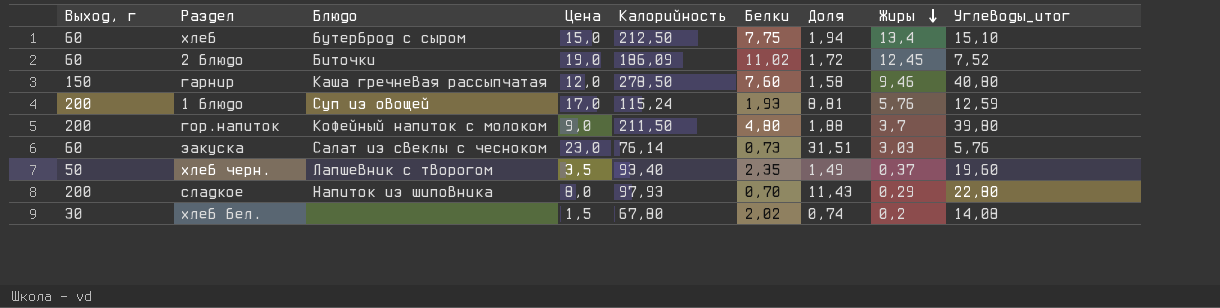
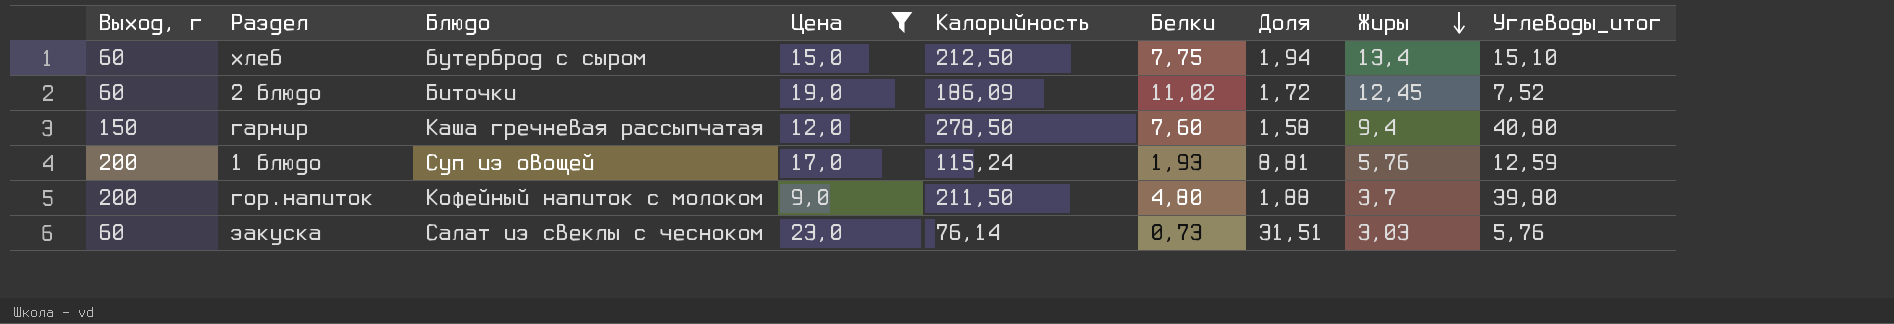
filter: none -> Цена >= 9,0
гарнир | Жиры: 9,46 -> 9,4

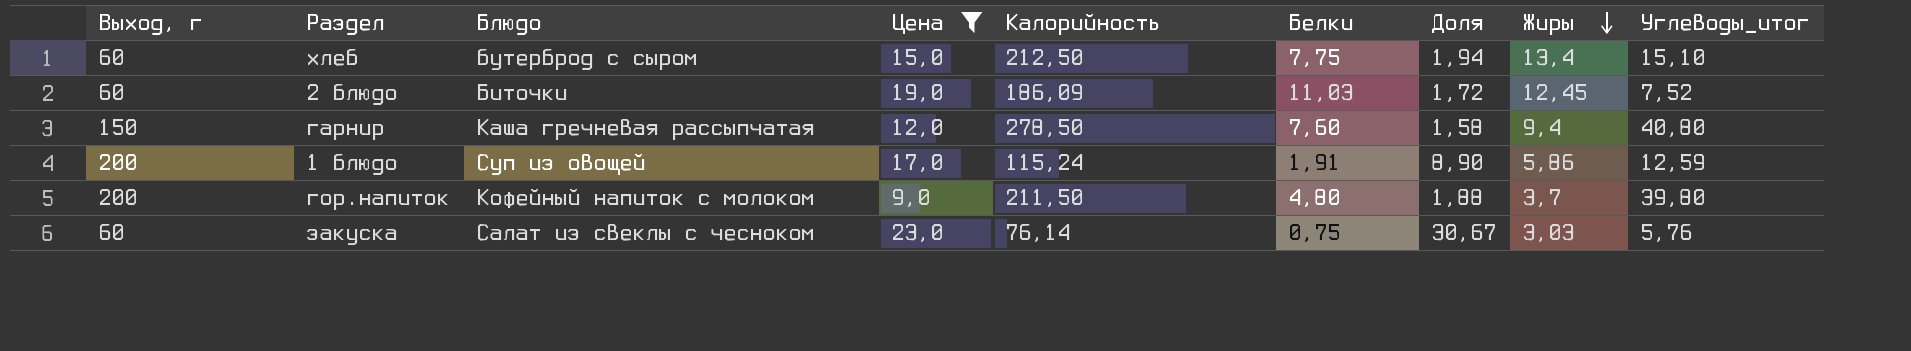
2 блюдо | Белки: 11,02 -> 11,03
1 блюдо | Белки: 1,93 -> 1,91
1 блюдо | Доля: 8,81 -> 8,90
1 блюдо | Жиры: 5,76 -> 5,86
закуска | Белки: 0,73 -> 0,75
закуска | Доля: 31,51 -> 30,67

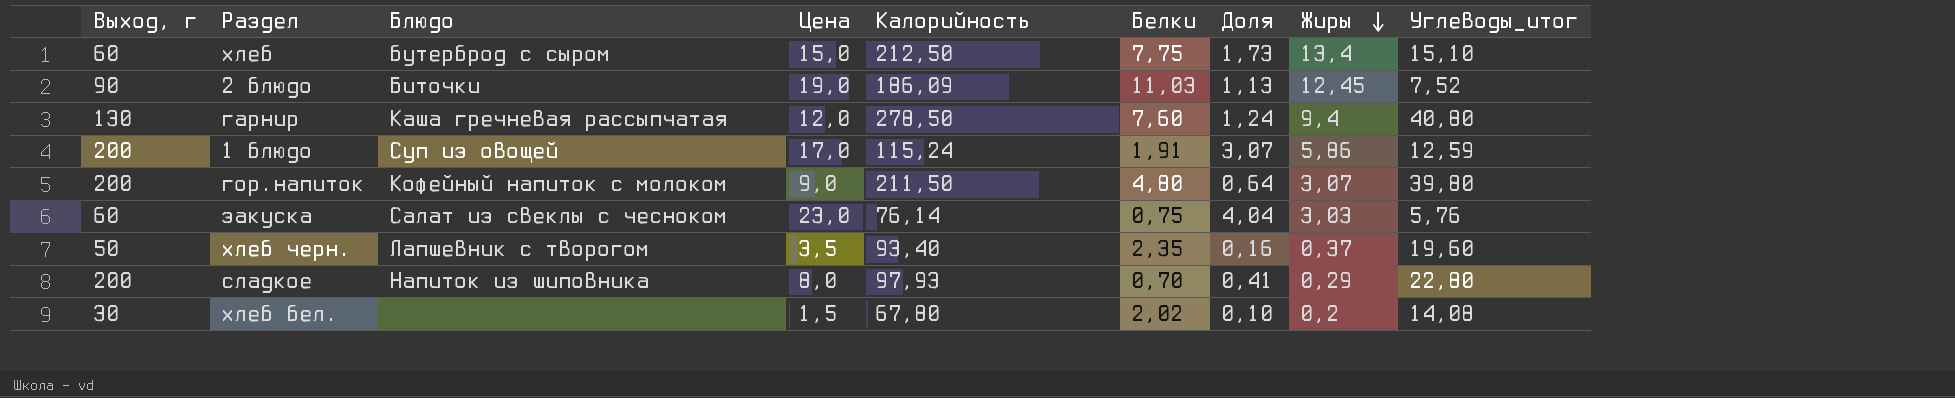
filter: Цена >= 9,0 -> none
column Доля | formula: [Цена] / [Белки] -> [Жиры] / [Белки]
2 блюдо | Выход, г: 60 -> 90
гарнир | Выход, г: 150 -> 130
гор.напиток | Жиры: 3,7 -> 3,07

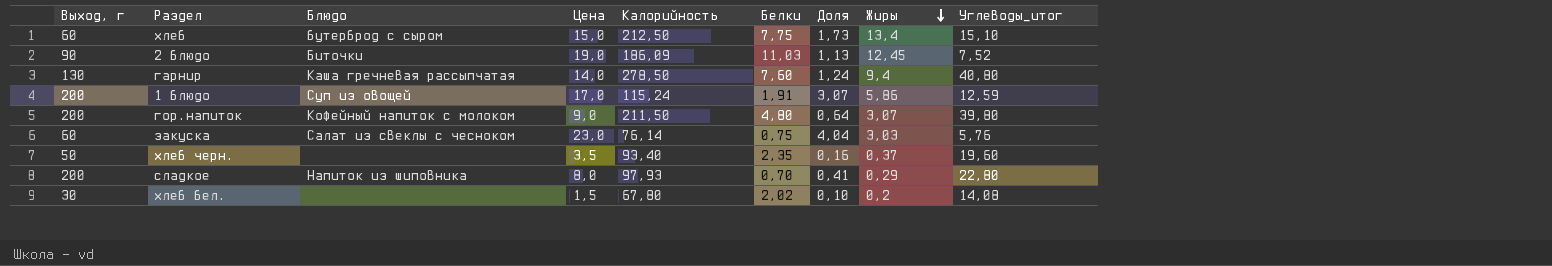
гарнир | Цена: 12,0 -> 14,0
хлеб черн. | Блюдо: Лапшевник с творогом -> none

